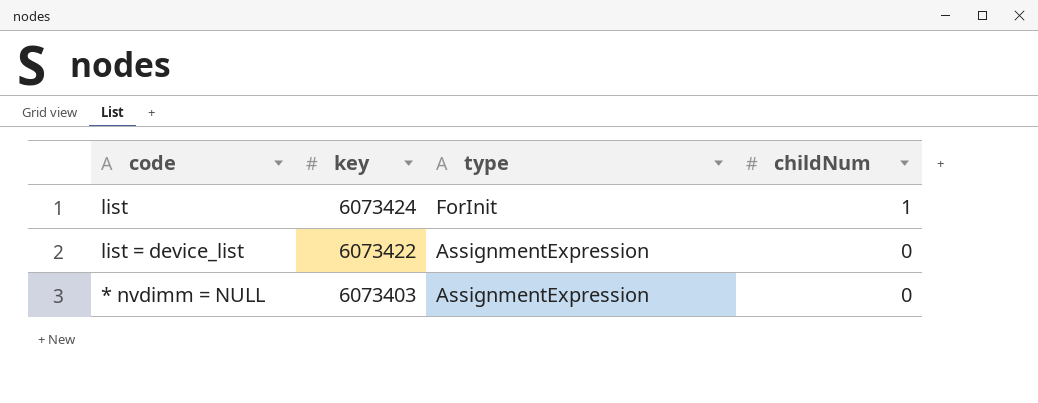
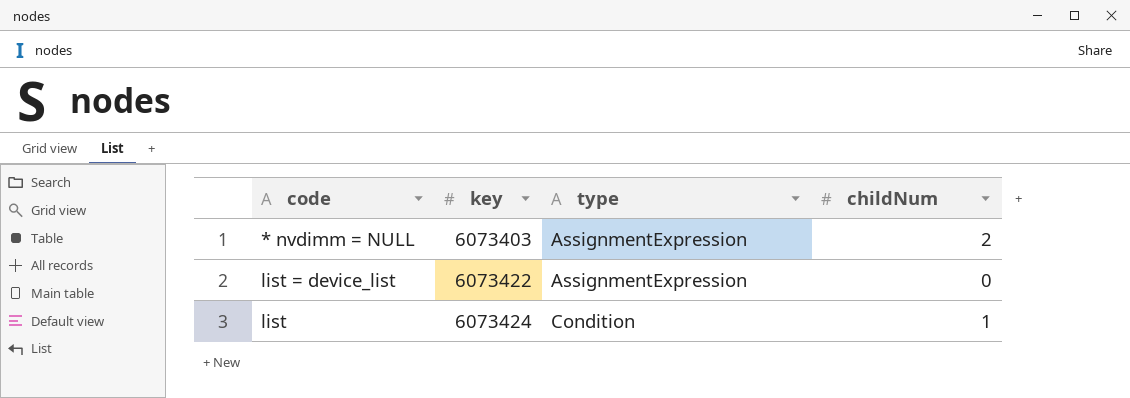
row order: key descending -> key ascending
* nvdimm = NULL | childNum: 0 -> 2
list | type: ForInit -> Condition

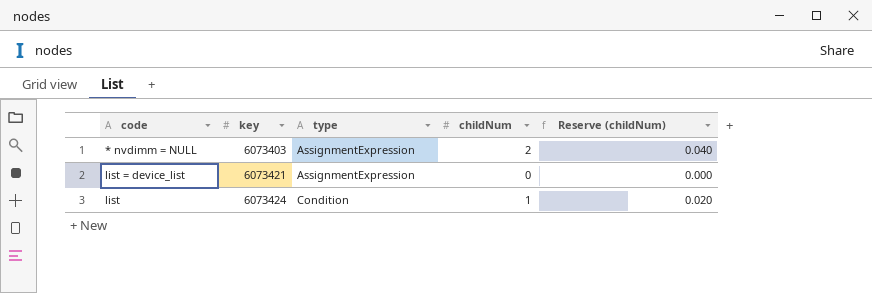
column Reserve (childNum) | formula: none -> [childNum] * 0.02
list = device_list | key: 6073422 -> 6073421

